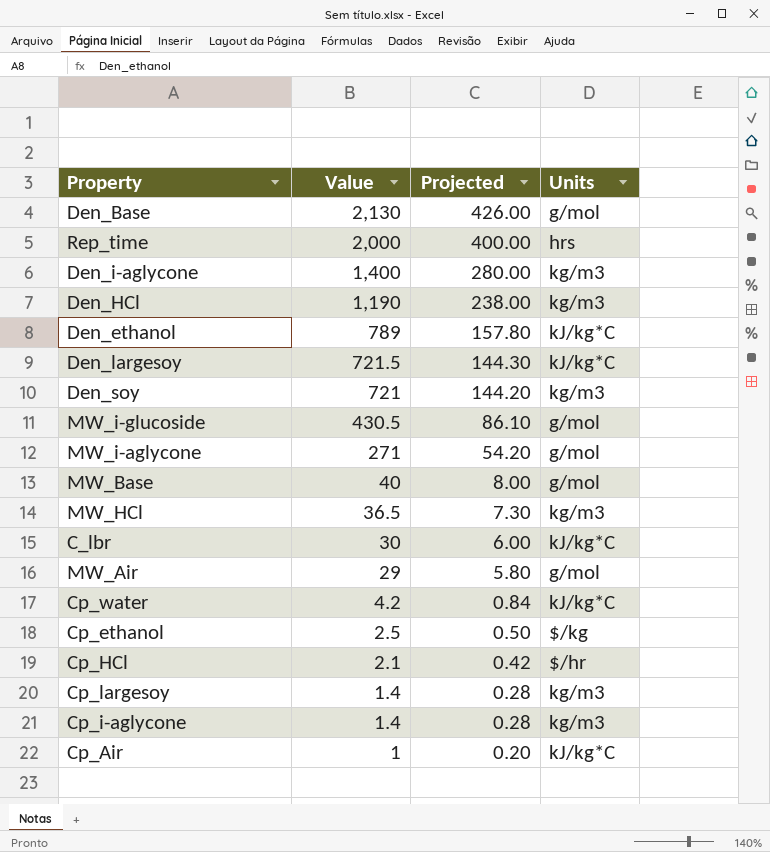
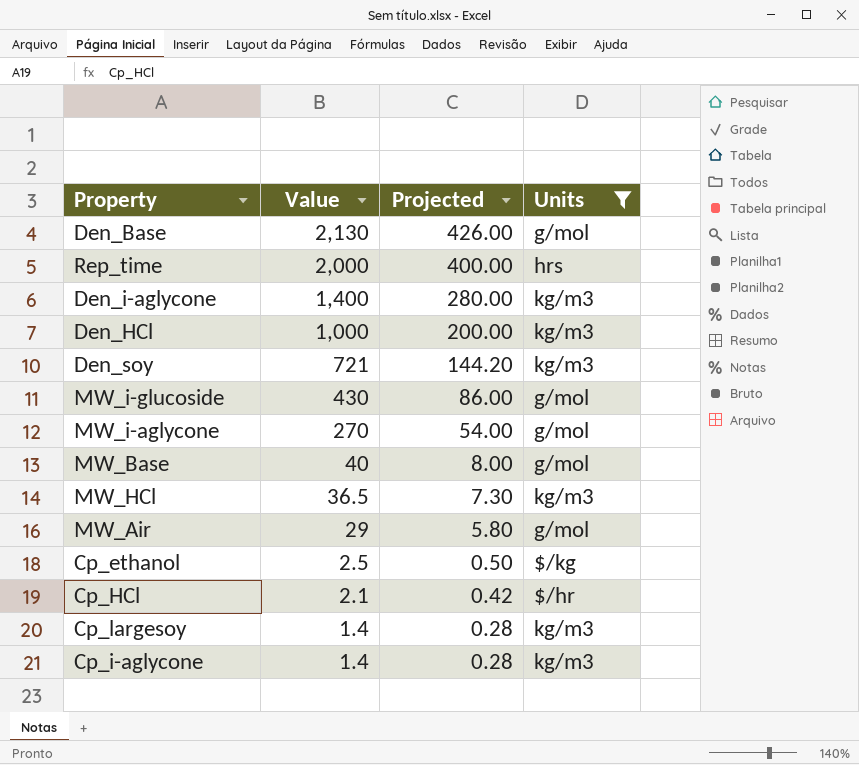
filter: none -> Units != kJ/kg*C
Den_HCl | Value: 1,190 -> 1,000
Den_HCl | Projected: 238.00 -> 200.00
MW_i-glucoside | Value: 430.5 -> 430
MW_i-glucoside | Projected: 86.10 -> 86.00
MW_i-aglycone | Value: 271 -> 270
MW_i-aglycone | Projected: 54.20 -> 54.00

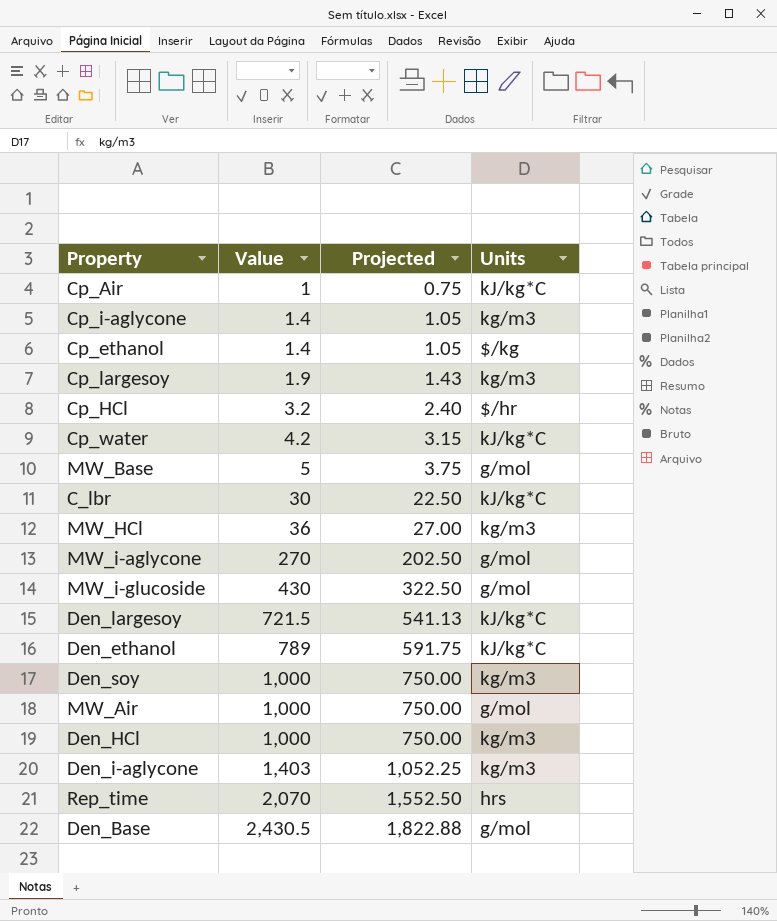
filter: Units != kJ/kg*C -> none
row order: Value descending -> Value ascending
column Projected | formula: [Value] * 0.2 -> [Value] * 0.75
Cp_ethanol | Value: 2.5 -> 1.4
Cp_largesoy | Value: 1.4 -> 1.9
Cp_HCl | Value: 2.1 -> 3.2
MW_Base | Value: 40 -> 5
MW_HCl | Value: 36.5 -> 36
Den_soy | Value: 721 -> 1,000
MW_Air | Value: 29 -> 1,000
Den_i-aglycone | Value: 1,400 -> 1,403
Rep_time | Value: 2,000 -> 2,070
Den_Base | Value: 2,130 -> 2,430.5

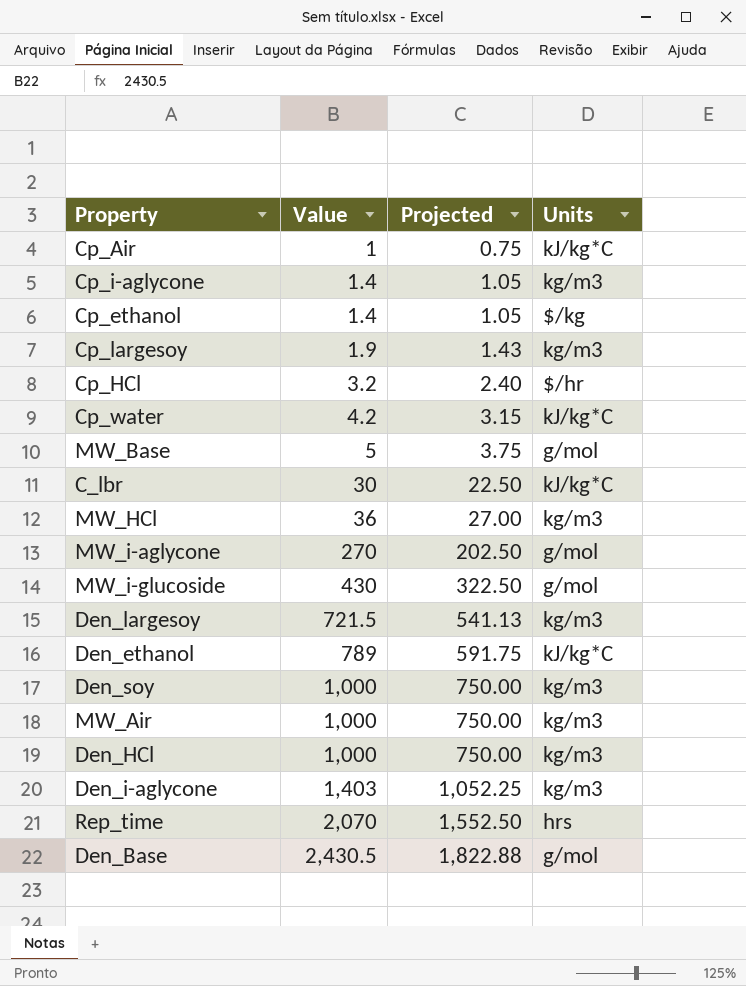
Den_largesoy | Units: kJ/kg*C -> kg/m3
MW_Air | Units: g/mol -> kg/m3

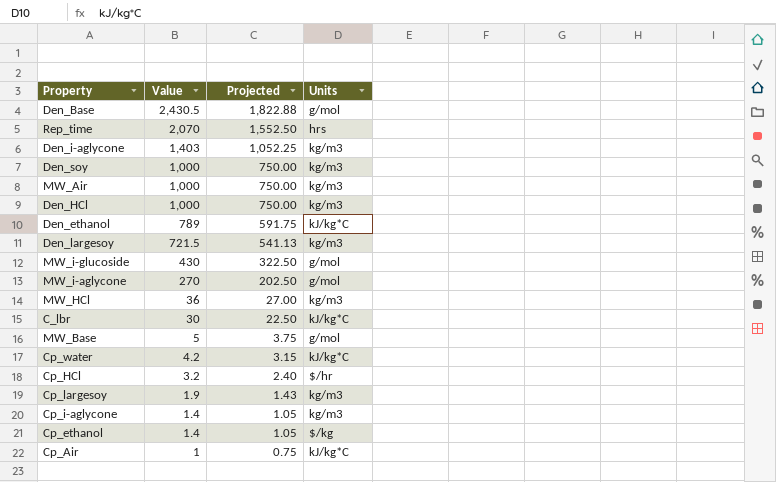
row order: Value ascending -> Value descending

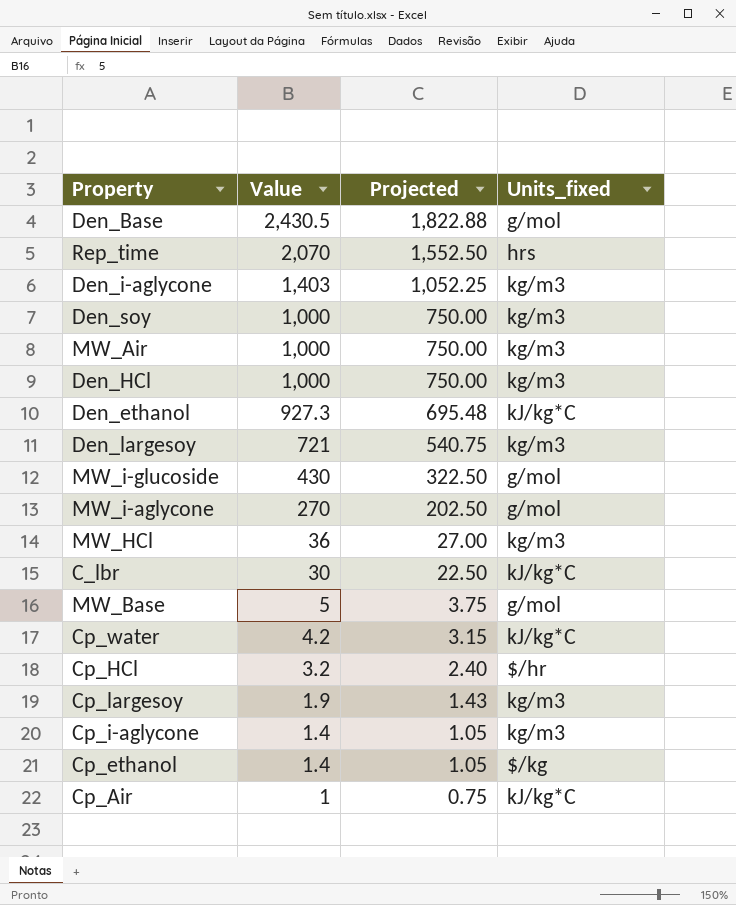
column name: Units -> Units_fixed
Den_ethanol | Value: 789 -> 927.3
Den_ethanol | Projected: 591.75 -> 695.48
Den_largesoy | Value: 721.5 -> 721
Den_largesoy | Projected: 541.13 -> 540.75

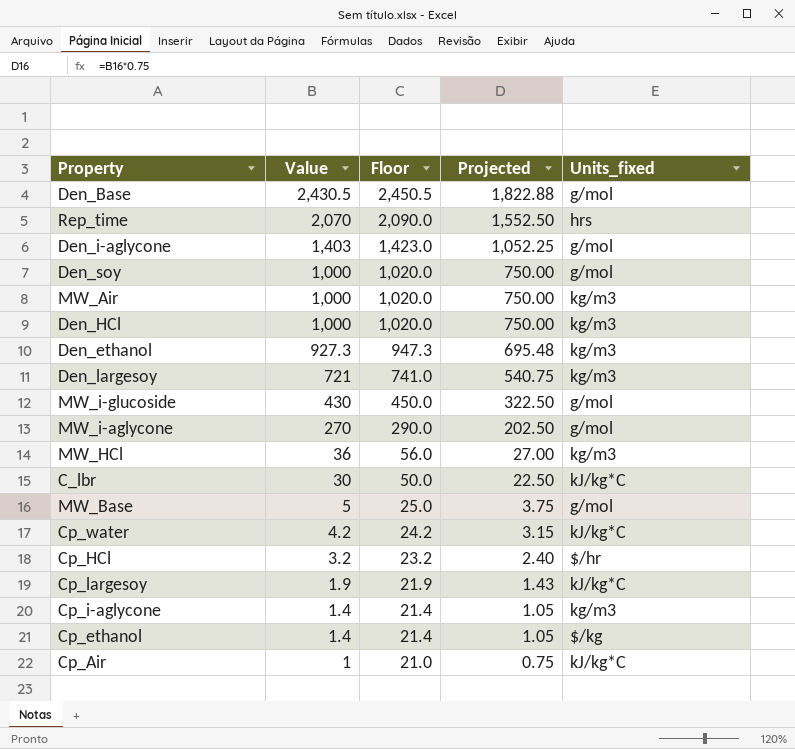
column Floor | formula: none -> [Value] + 20
Den_i-aglycone | Units_fixed: kg/m3 -> g/mol
Den_soy | Units_fixed: kg/m3 -> g/mol
Den_ethanol | Units_fixed: kJ/kg*C -> kg/m3
Cp_largesoy | Units_fixed: kg/m3 -> kJ/kg*C

